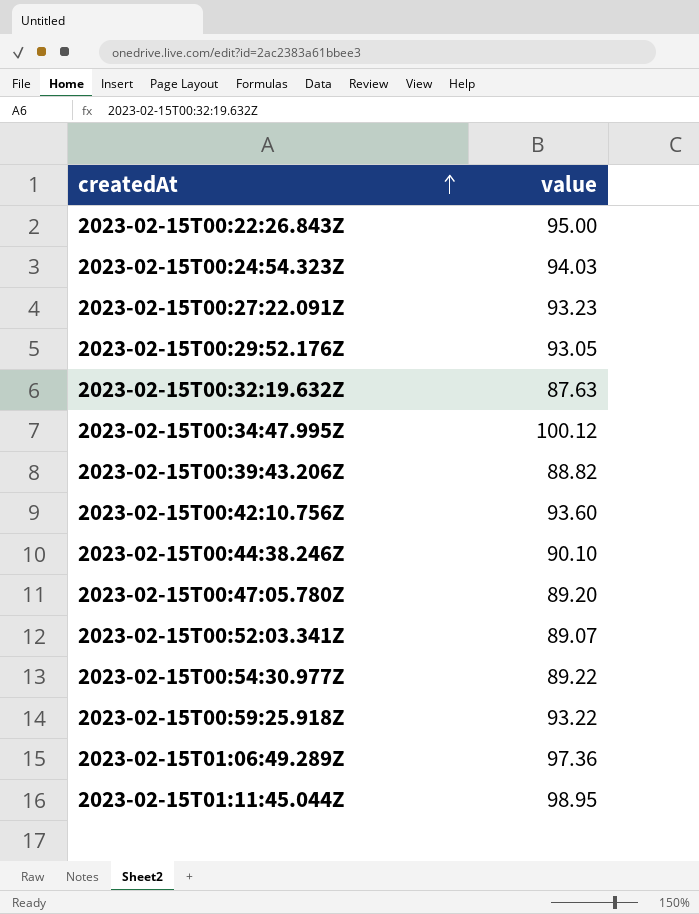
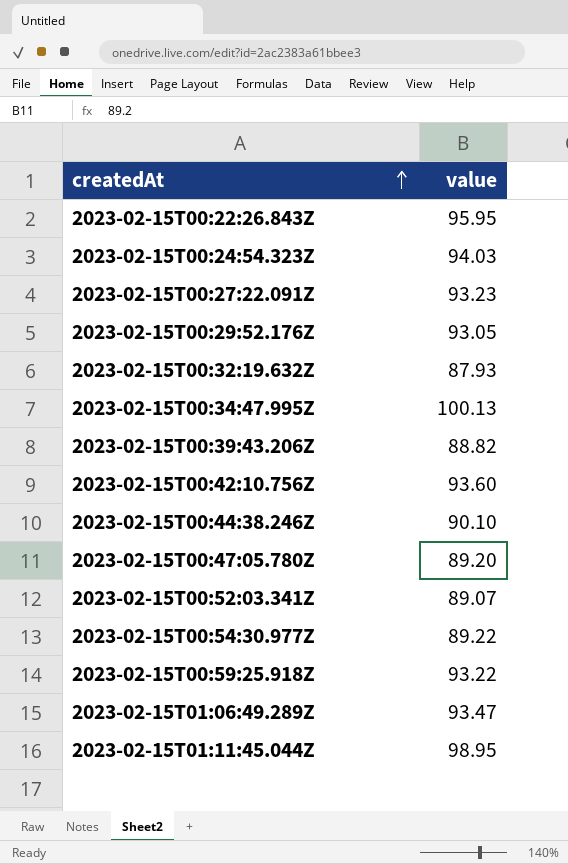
2023-02-15T00:22:26.843Z | value: 95.00 -> 95.95
2023-02-15T00:32:19.632Z | value: 87.63 -> 87.93
2023-02-15T00:34:47.995Z | value: 100.12 -> 100.13
2023-02-15T01:06:49.289Z | value: 97.36 -> 93.47

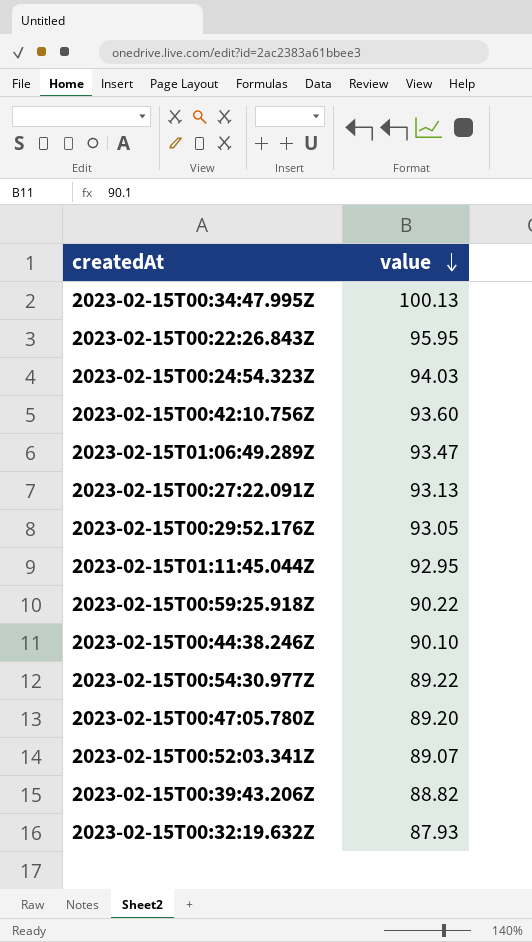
row order: createdAt ascending -> value descending
2023-02-15T00:27:22.091Z | value: 93.23 -> 93.13
2023-02-15T01:11:45.044Z | value: 98.95 -> 92.95
2023-02-15T00:59:25.918Z | value: 93.22 -> 90.22

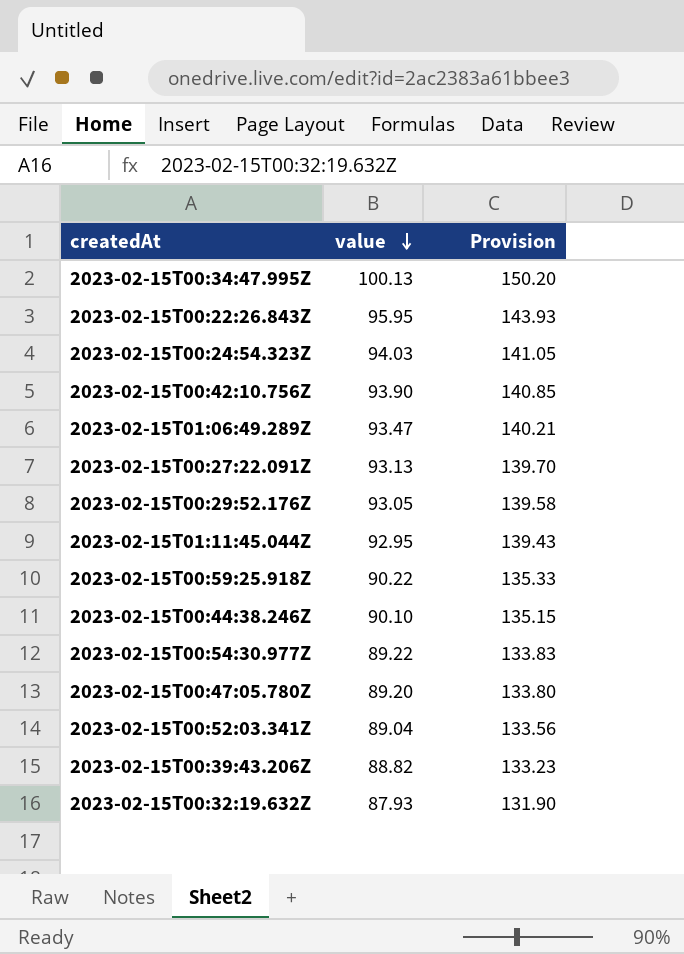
column Provision | formula: none -> [value] * 1.5
2023-02-15T00:42:10.756Z | value: 93.60 -> 93.90
2023-02-15T00:52:03.341Z | value: 89.07 -> 89.04

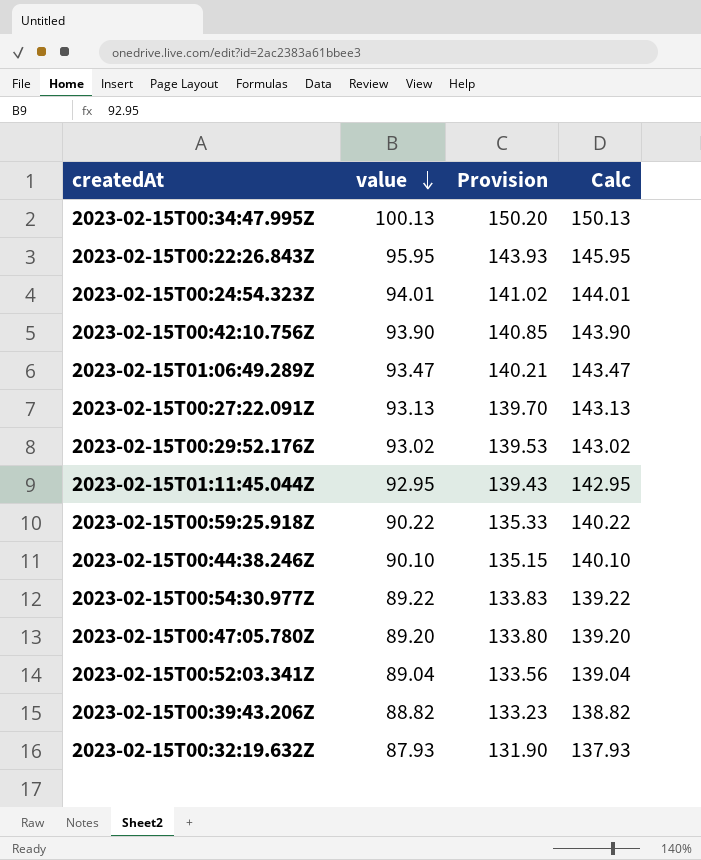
column Calc | formula: none -> [value] + 50
2023-02-15T00:24:54.323Z | value: 94.03 -> 94.01
2023-02-15T00:24:54.323Z | Provision: 141.05 -> 141.02
2023-02-15T00:29:52.176Z | value: 93.05 -> 93.02
2023-02-15T00:29:52.176Z | Provision: 139.58 -> 139.53

